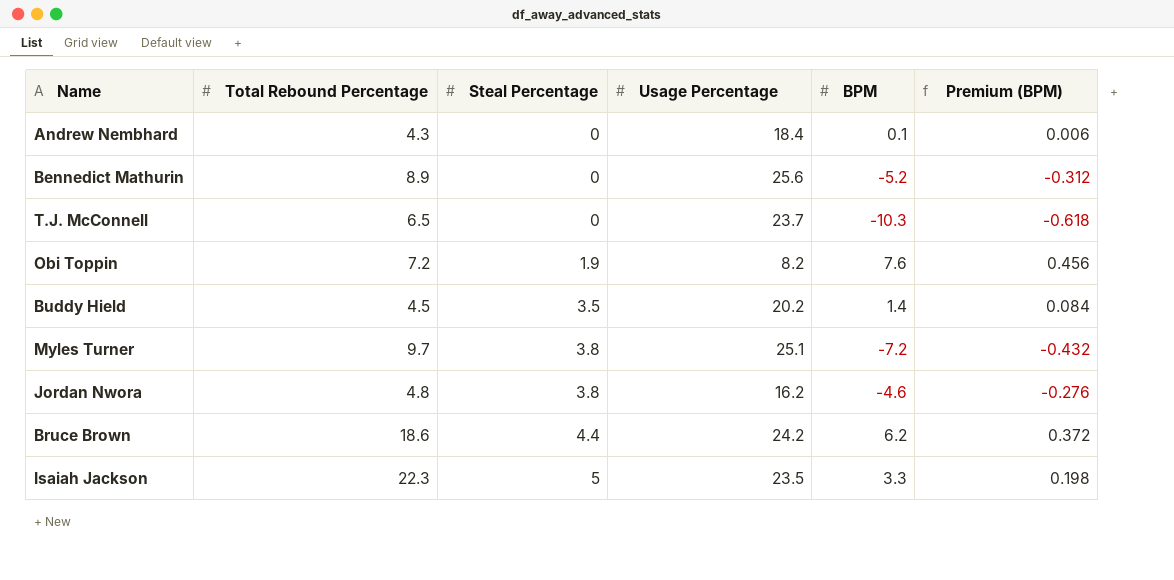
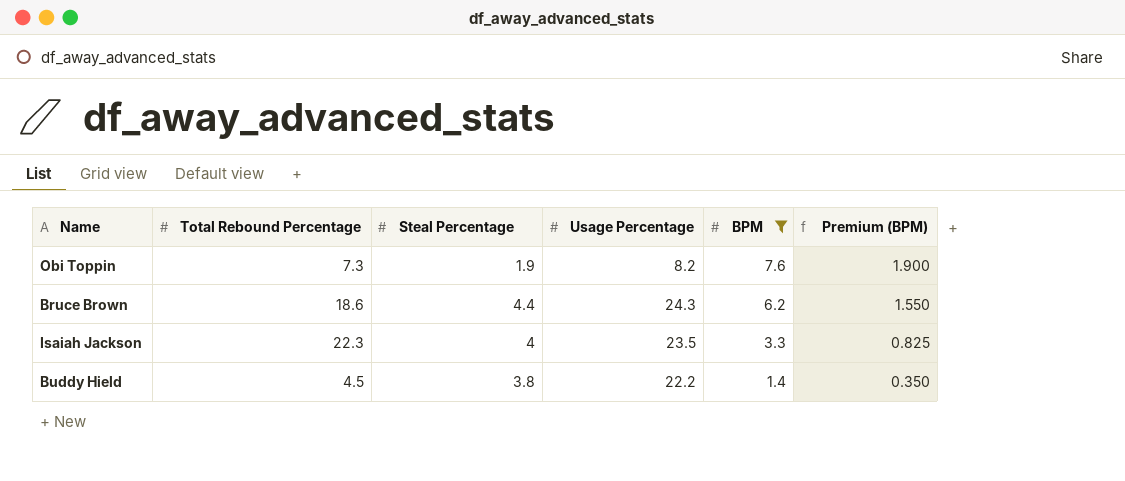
filter: none -> BPM >= 1.4
row order: Steal Percentage ascending -> BPM descending
column Premium (BPM) | formula: [BPM] * 0.06 -> [BPM] * 0.25
Obi Toppin | Total Rebound Percentage: 7.2 -> 7.3
Bruce Brown | Usage Percentage: 24.2 -> 24.3
Isaiah Jackson | Steal Percentage: 5 -> 4
Buddy Hield | Steal Percentage: 3.5 -> 3.8
Buddy Hield | Usage Percentage: 20.2 -> 22.2

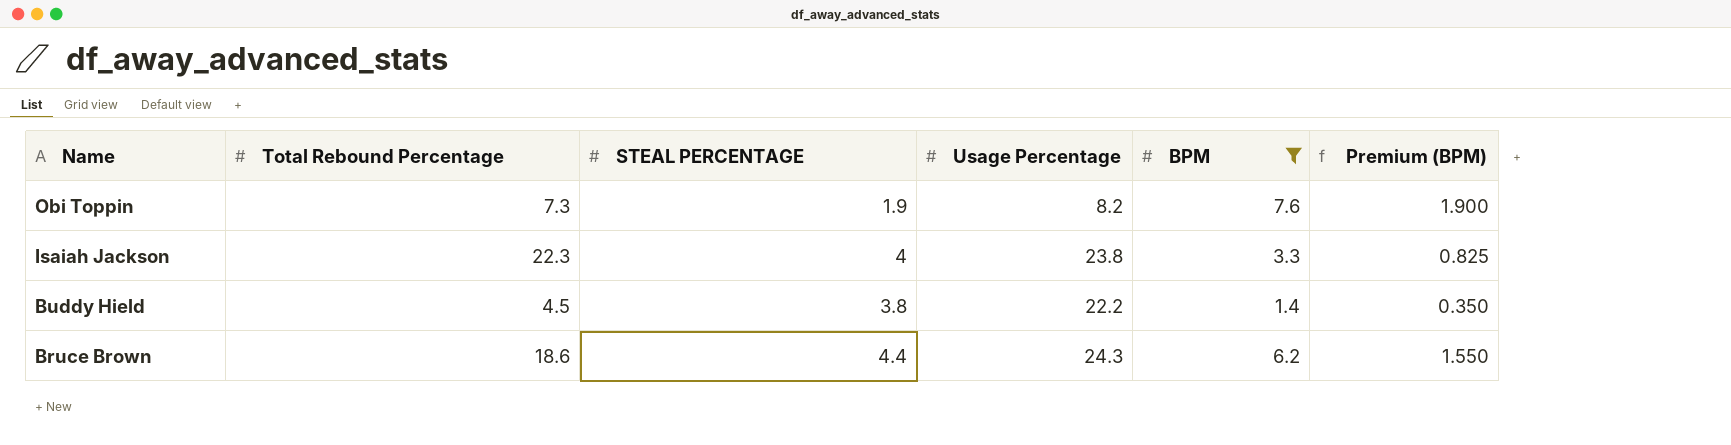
row order: BPM descending -> Name descending
column name: Steal Percentage -> STEAL PERCENTAGE
Isaiah Jackson | Usage Percentage: 23.5 -> 23.8

